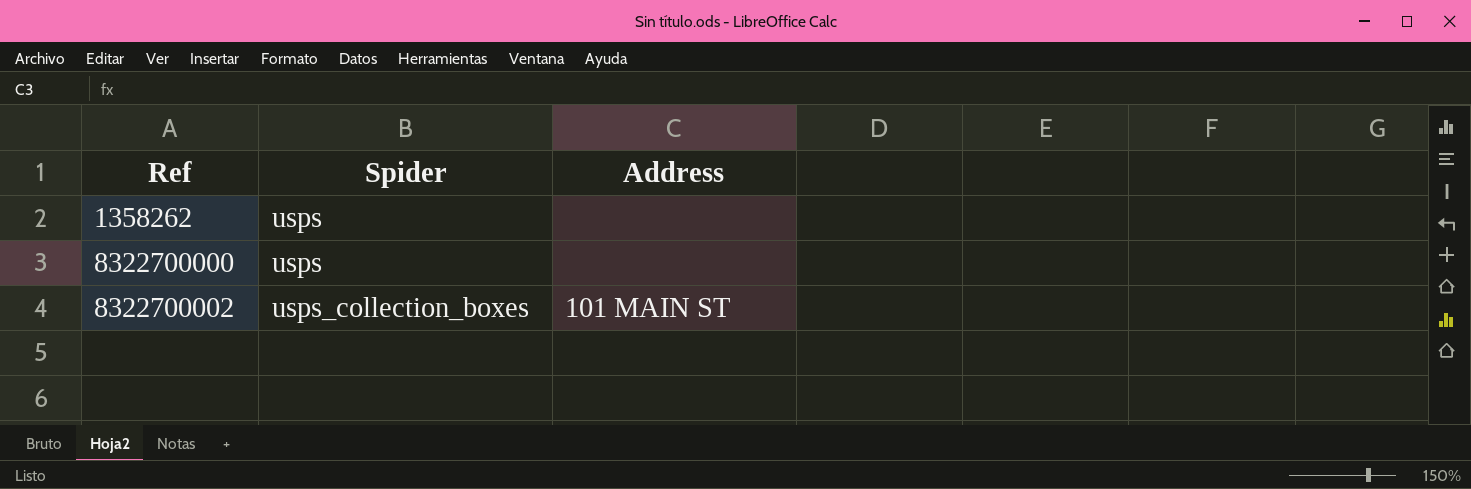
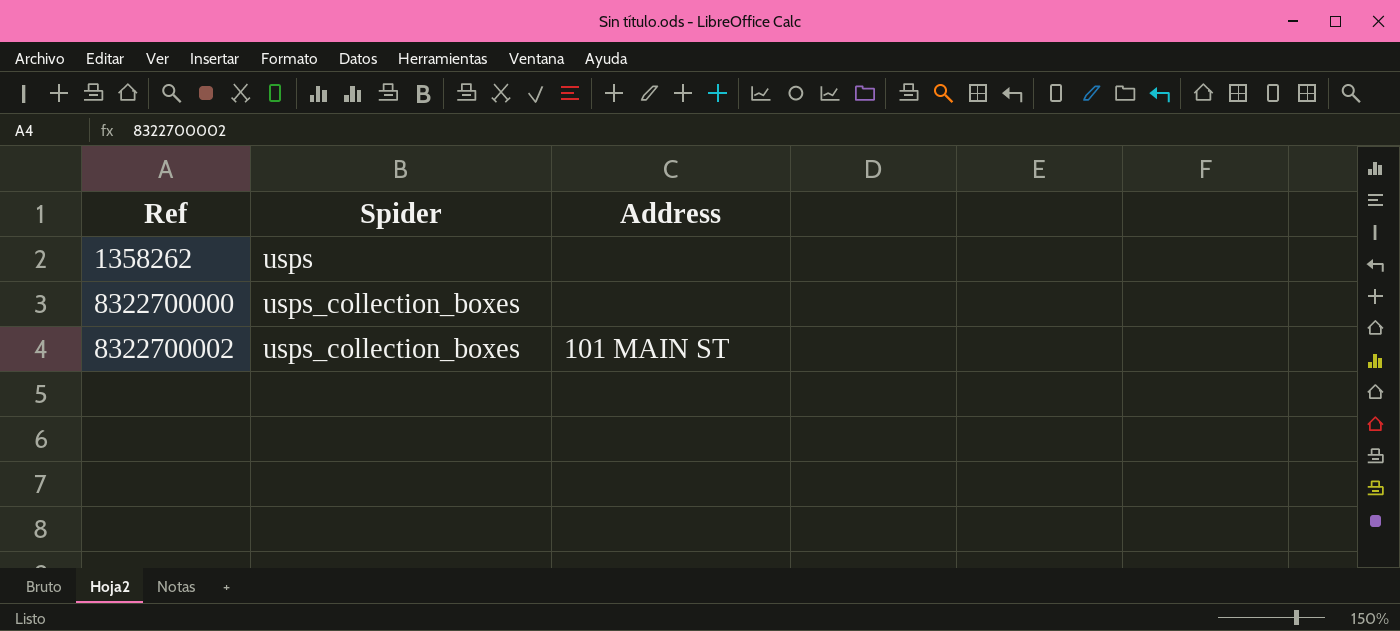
8322700000 | Spider: usps -> usps_collection_boxes

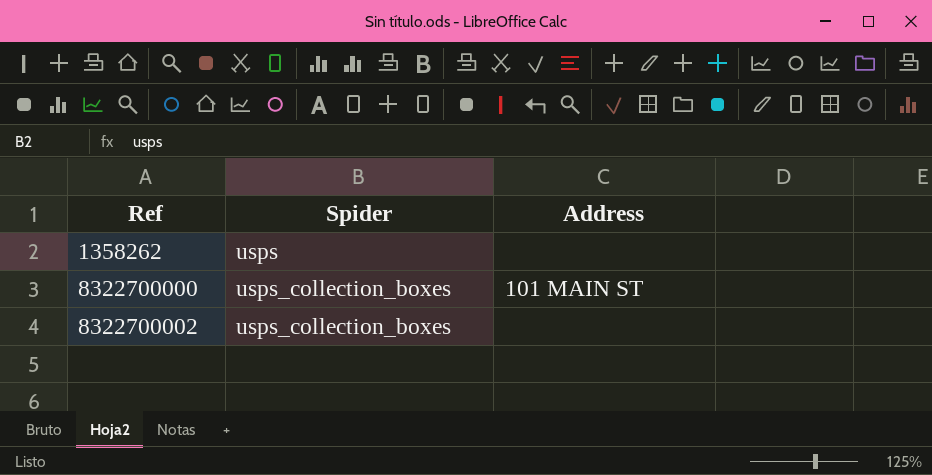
8322700000 | Address: none -> 101 MAIN ST
8322700002 | Address: 101 MAIN ST -> none

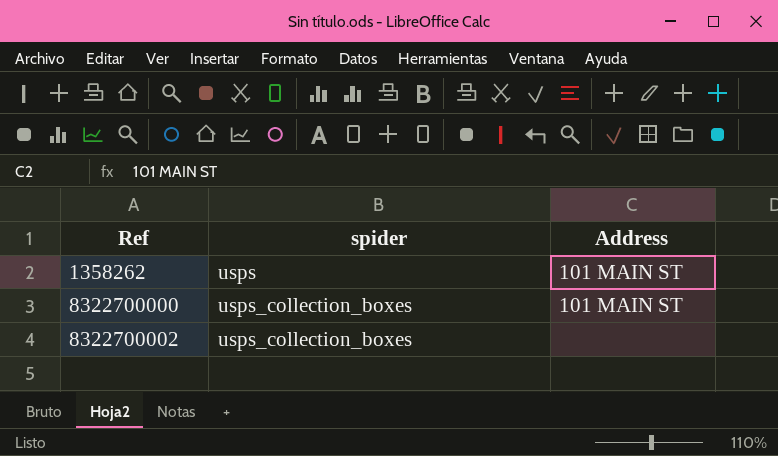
column name: Spider -> spider
1358262 | Address: none -> 101 MAIN ST

